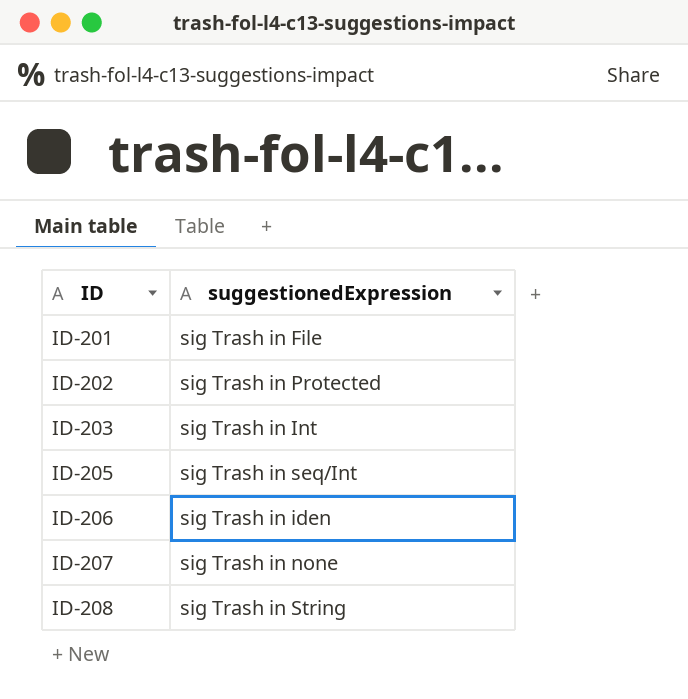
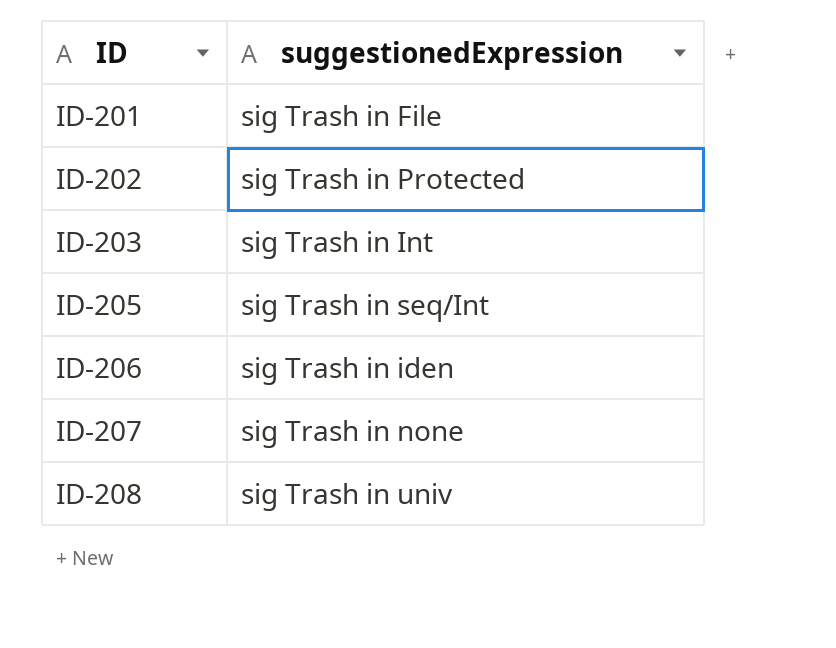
ID-208 | suggestionedExpression: sig Trash in String -> sig Trash in univ

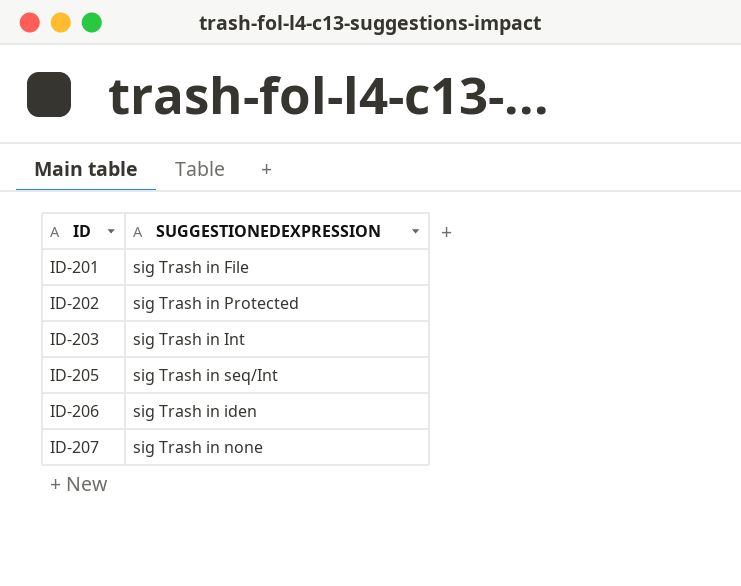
column name: suggestionedExpression -> SUGGESTIONEDEXPRESSION
row ID-208: sig Trash in univ -> none

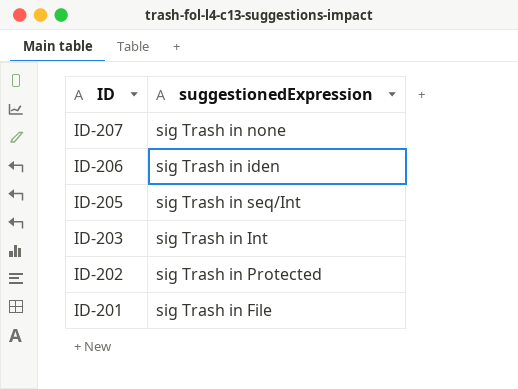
row order: ID ascending -> ID descending
column name: SUGGESTIONEDEXPRESSION -> suggestionedExpression

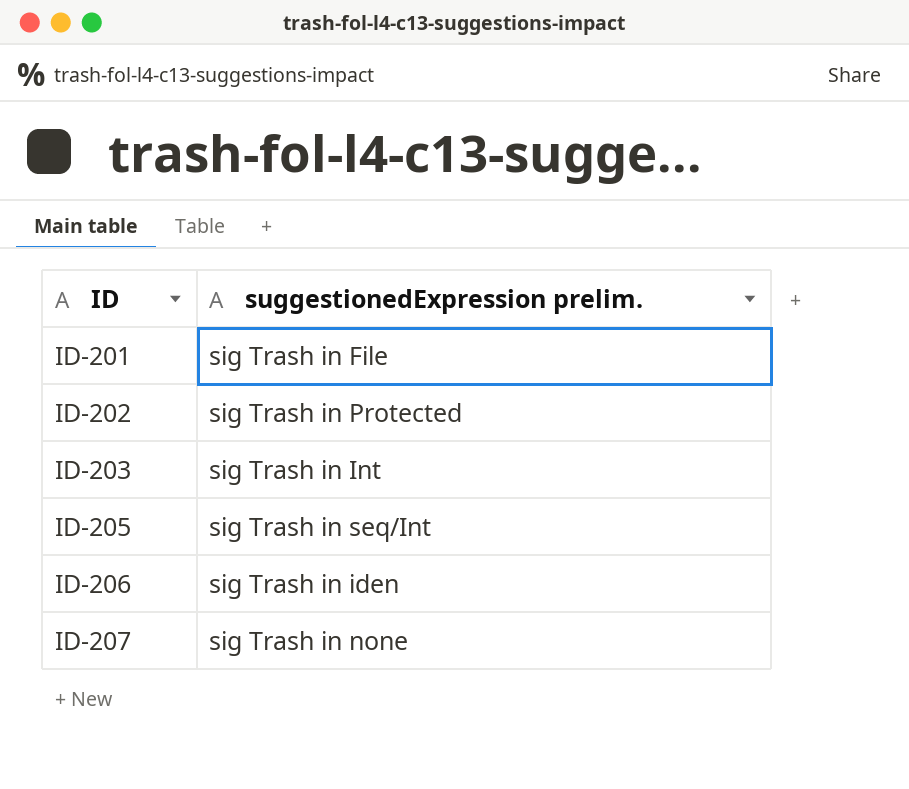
row order: ID descending -> ID ascending
column name: suggestionedExpression -> suggestionedExpression prelim.

